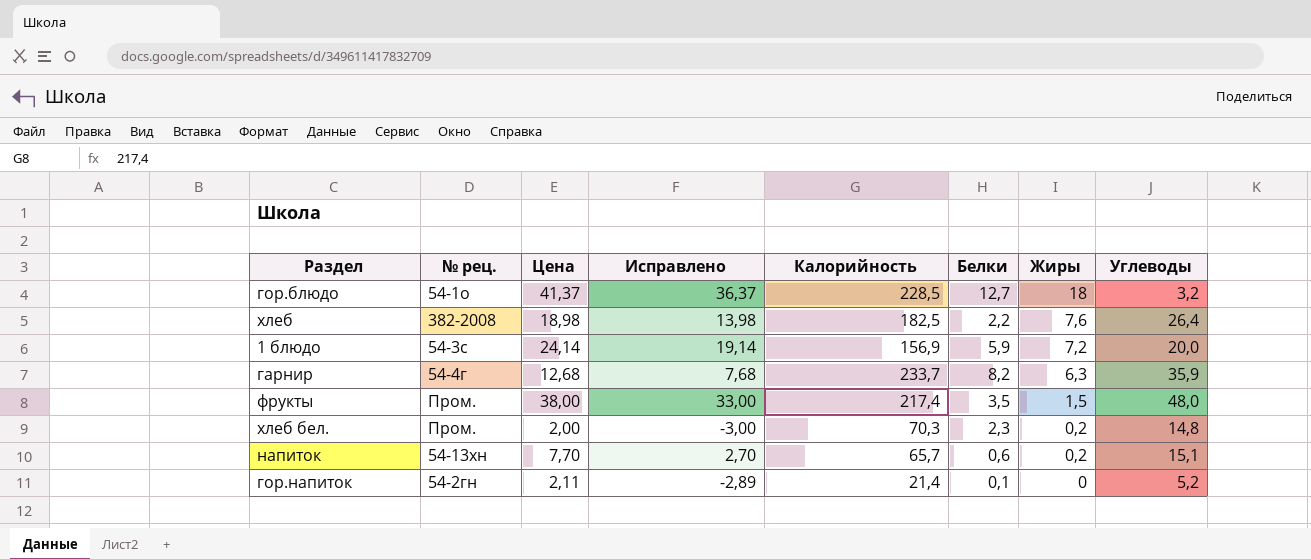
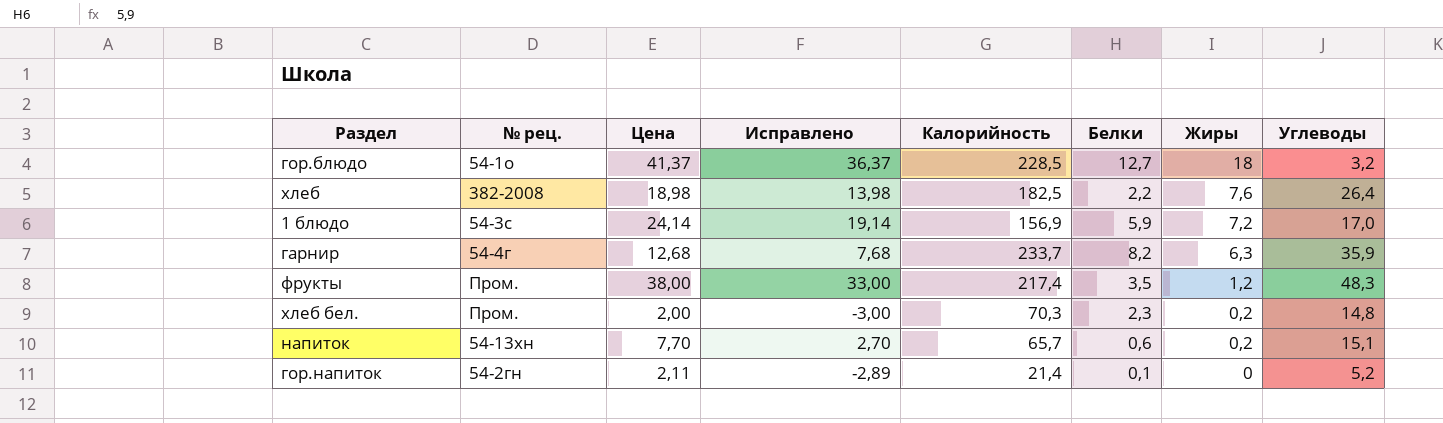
1 блюдо | Углеводы: 20,0 -> 17,0
фрукты | Жиры: 1,5 -> 1,2
фрукты | Углеводы: 48,0 -> 48,3

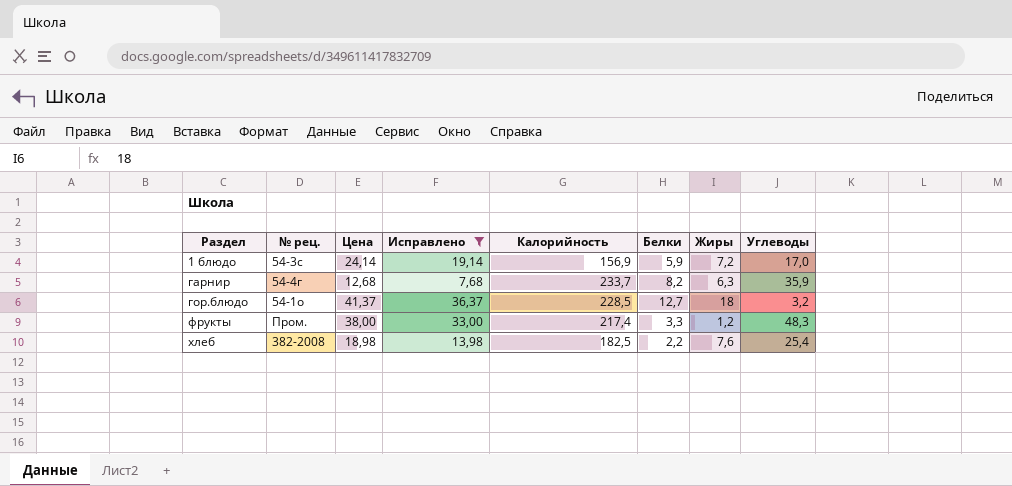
filter: none -> Исправлено >= 7,68
row order: Жиры descending -> Раздел ascending
фрукты | Белки: 3,5 -> 3,3
хлеб | Углеводы: 26,4 -> 25,4

